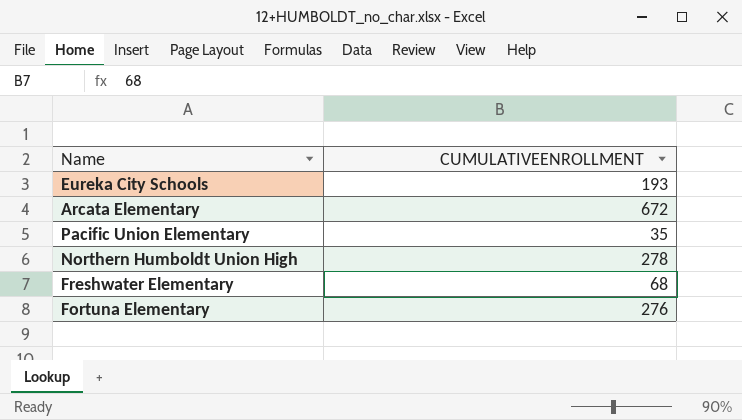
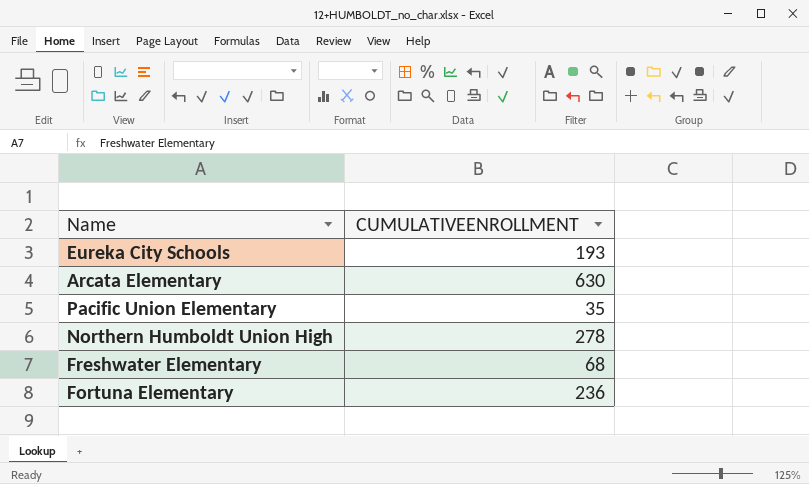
Arcata Elementary | CUMULATIVEENROLLMENT: 672 -> 630
Fortuna Elementary | CUMULATIVEENROLLMENT: 276 -> 236

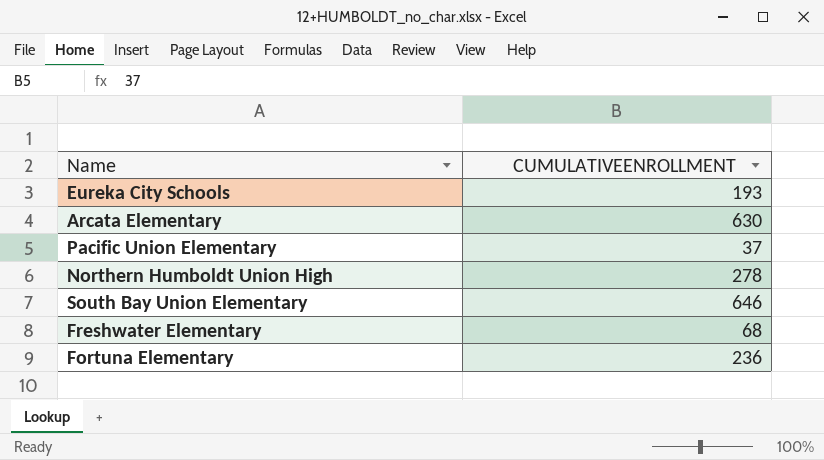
Pacific Union Elementary | CUMULATIVEENROLLMENT: 35 -> 37
row South Bay Union Elementary: none -> 646

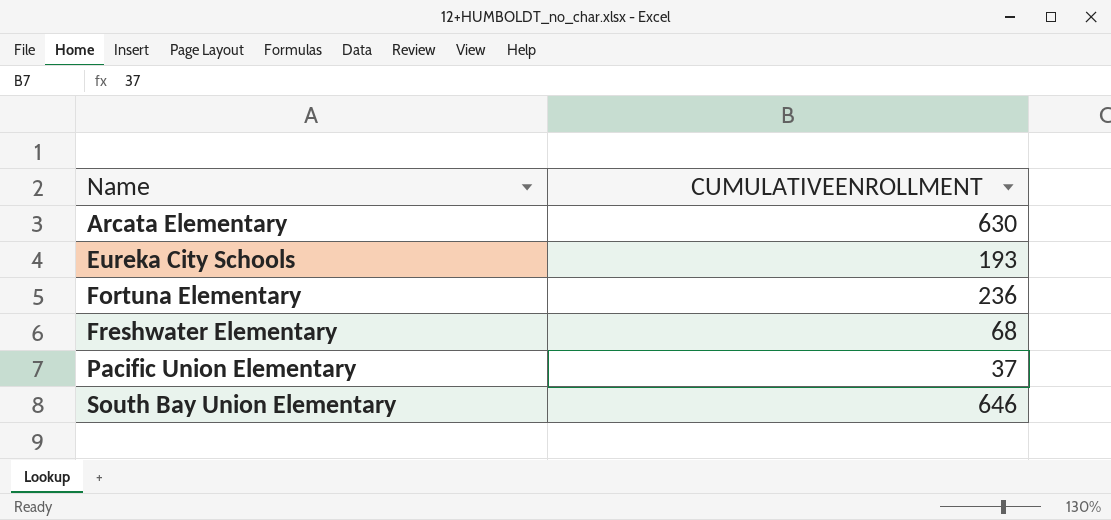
row order: none -> Name ascending
row Northern Humboldt Union High: 278 -> none

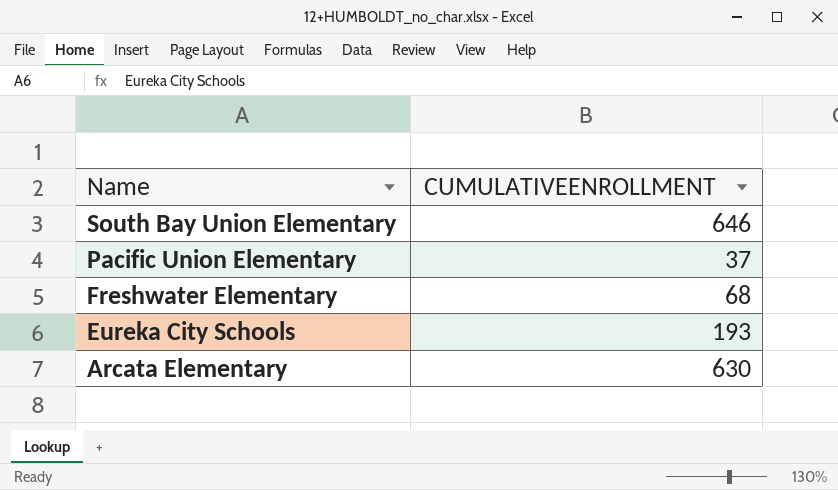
row order: Name ascending -> Name descending
row Fortuna Elementary: 236 -> none

